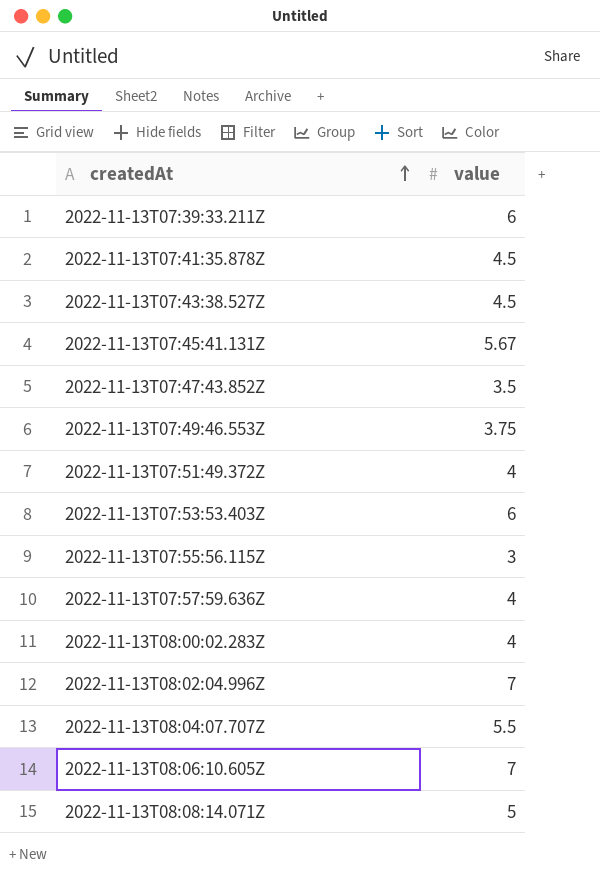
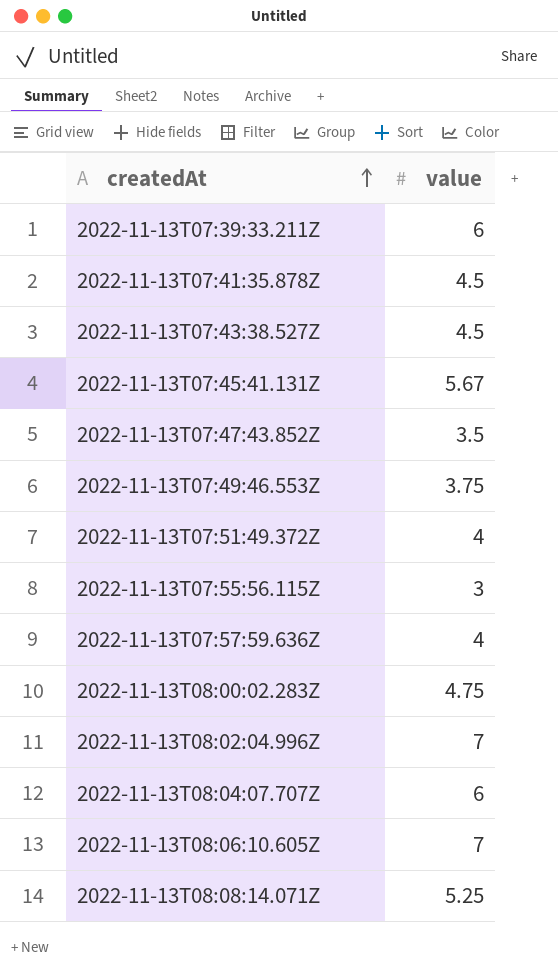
row 2022-11-13T07:53:53.403Z: 6 -> none
2022-11-13T08:00:02.283Z | value: 4 -> 4.75
2022-11-13T08:04:07.707Z | value: 5.5 -> 6
2022-11-13T08:08:14.071Z | value: 5 -> 5.25

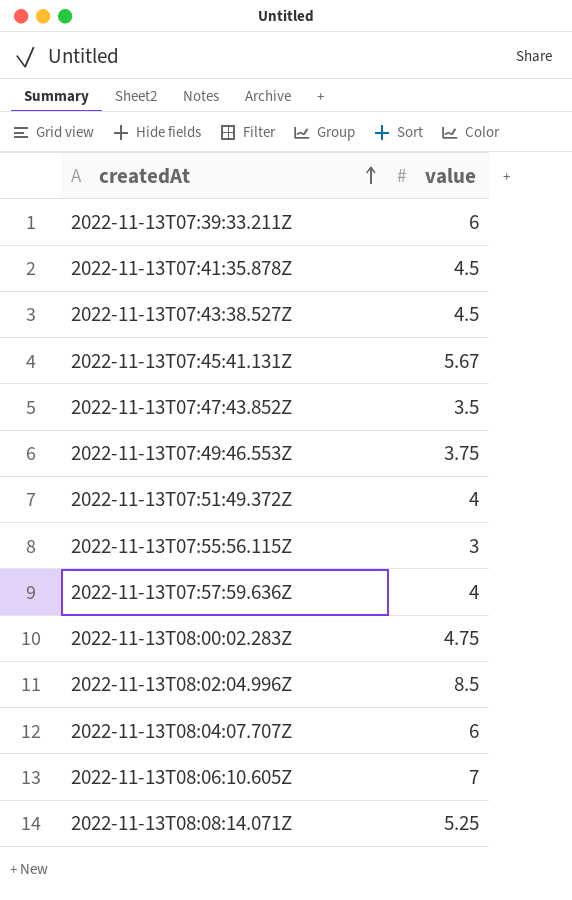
2022-11-13T08:02:04.996Z | value: 7 -> 8.5

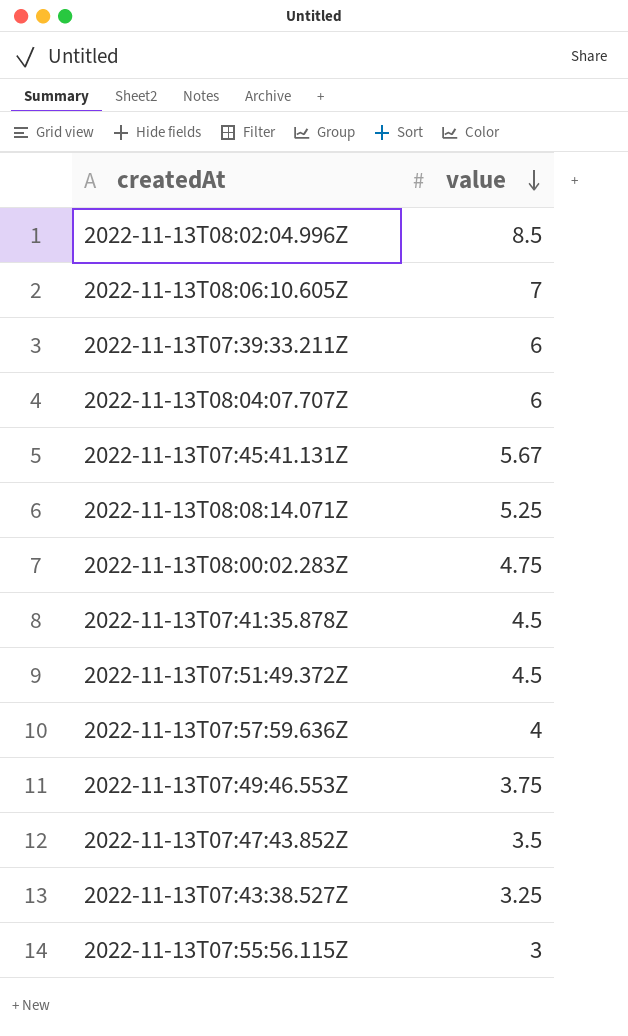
row order: createdAt ascending -> value descending
2022-11-13T07:51:49.372Z | value: 4 -> 4.5
2022-11-13T07:43:38.527Z | value: 4.5 -> 3.25

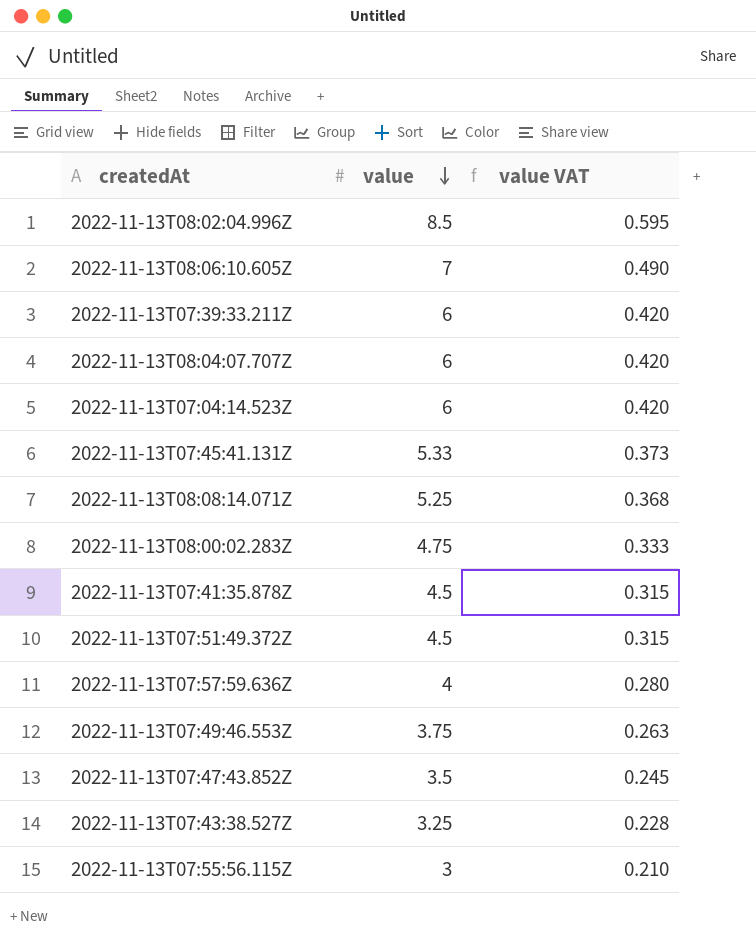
column value VAT | formula: none -> [value] * 0.07
row 2022-11-13T07:04:14.523Z: none -> 6 | 0.420
2022-11-13T07:45:41.131Z | value: 5.67 -> 5.33

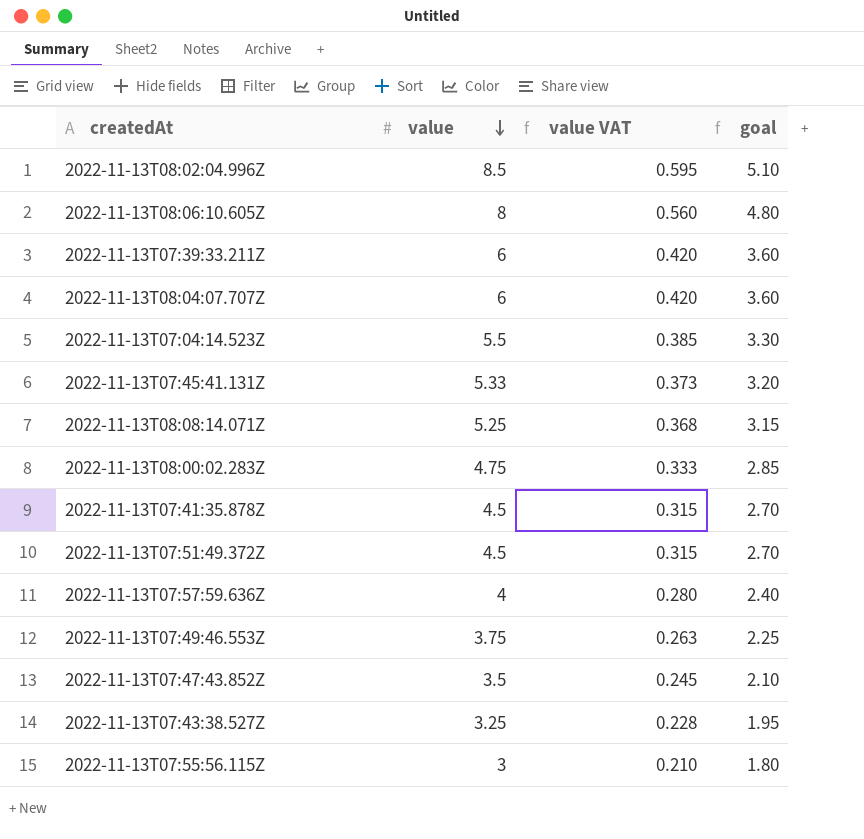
column goal | formula: none -> [value] * 0.6
2022-11-13T08:06:10.605Z | value: 7 -> 8
2022-11-13T08:06:10.605Z | value VAT: 0.490 -> 0.560
2022-11-13T07:04:14.523Z | value: 6 -> 5.5
2022-11-13T07:04:14.523Z | value VAT: 0.420 -> 0.385

